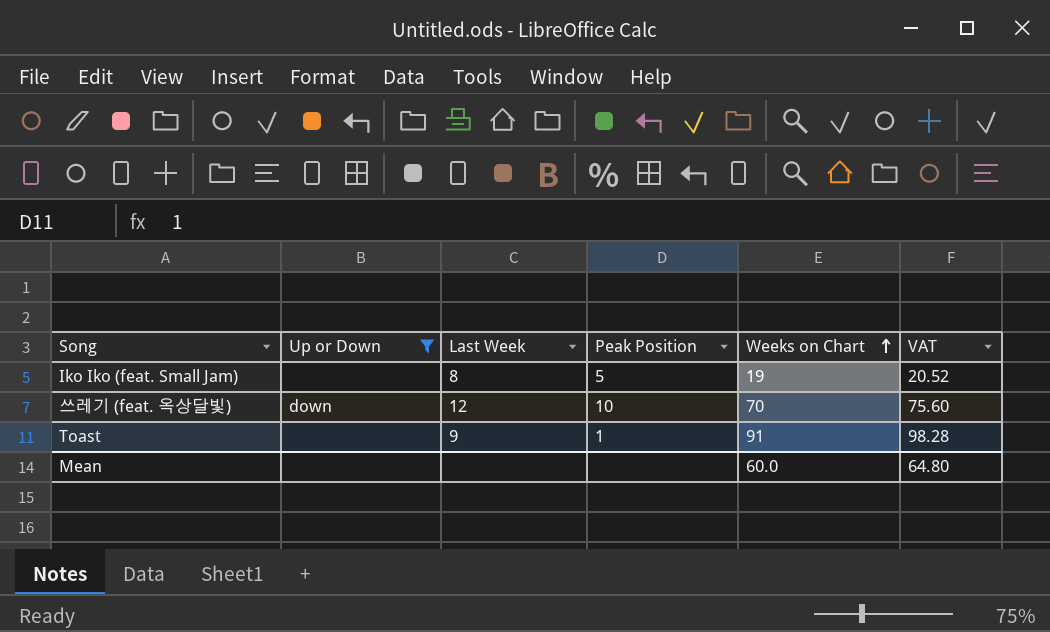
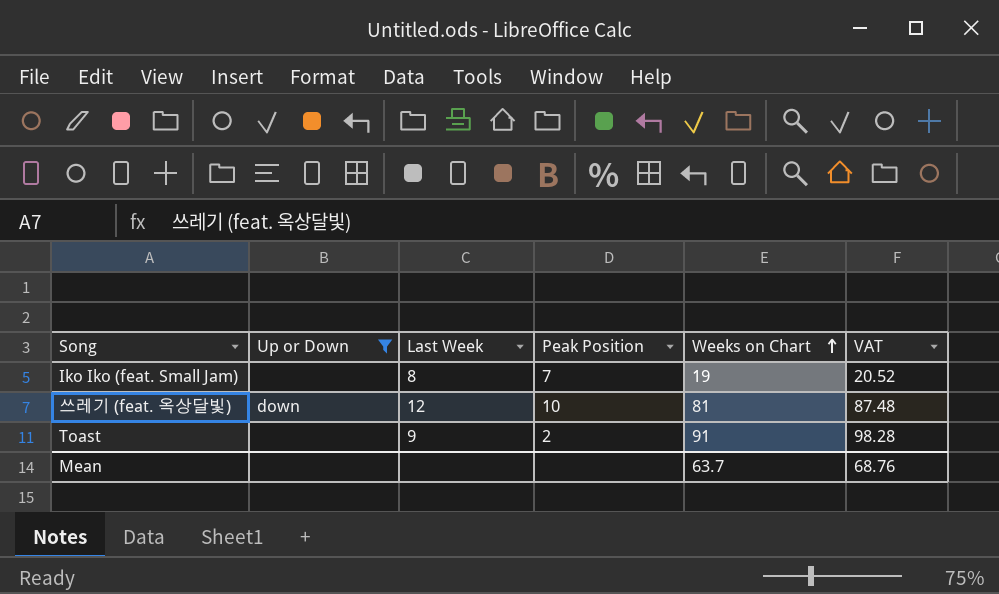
Iko Iko (feat. Small Jam) | Peak Position: 5 -> 7
쓰레기 (feat. 옥상달빛) | Weeks on Chart: 70 -> 81
쓰레기 (feat. 옥상달빛) | VAT: 75.60 -> 87.48
Toast | Peak Position: 1 -> 2
Mean | Weeks on Chart: 60.0 -> 63.7
Mean | VAT: 64.80 -> 68.76

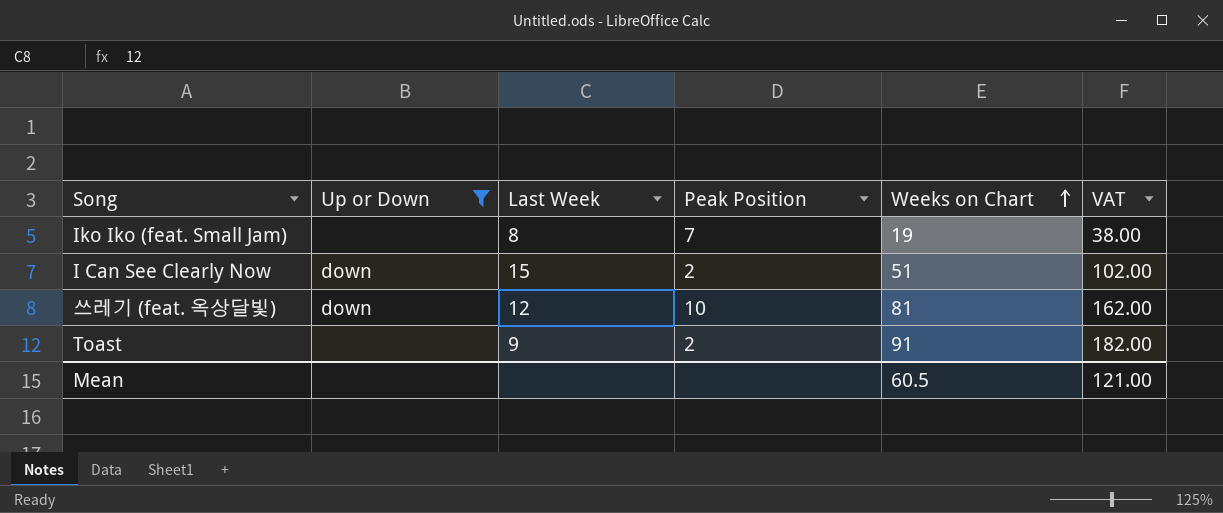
column VAT | formula: [Weeks on Chart] * 1.08 -> [Weeks on Chart] * 2
row I Can See Clearly Now: none -> down | 15 | 2 | 51 | 102.00
Mean | Weeks on Chart: 63.7 -> 60.5
Mean | VAT: 68.76 -> 121.00

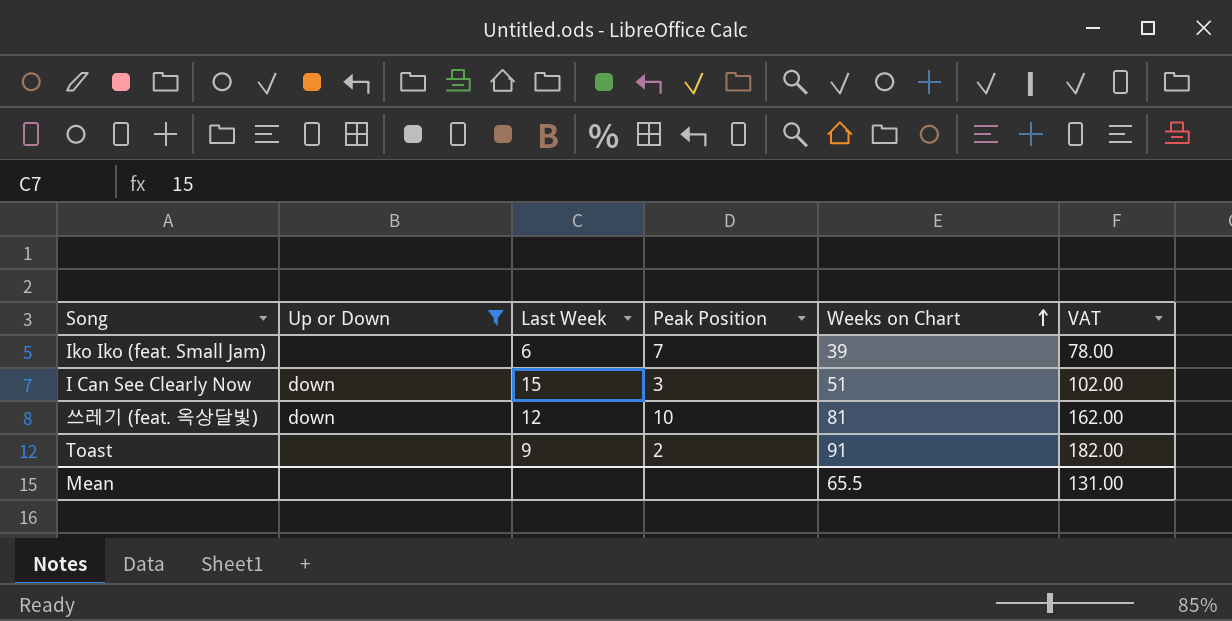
Iko Iko (feat. Small Jam) | Last Week: 8 -> 6
Iko Iko (feat. Small Jam) | Weeks on Chart: 19 -> 39
Iko Iko (feat. Small Jam) | VAT: 38.00 -> 78.00
I Can See Clearly Now | Peak Position: 2 -> 3
Mean | Weeks on Chart: 60.5 -> 65.5
Mean | VAT: 121.00 -> 131.00

